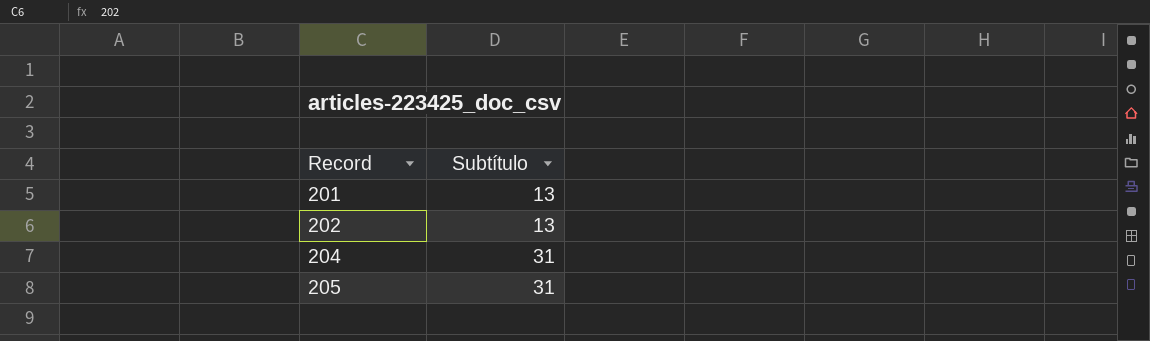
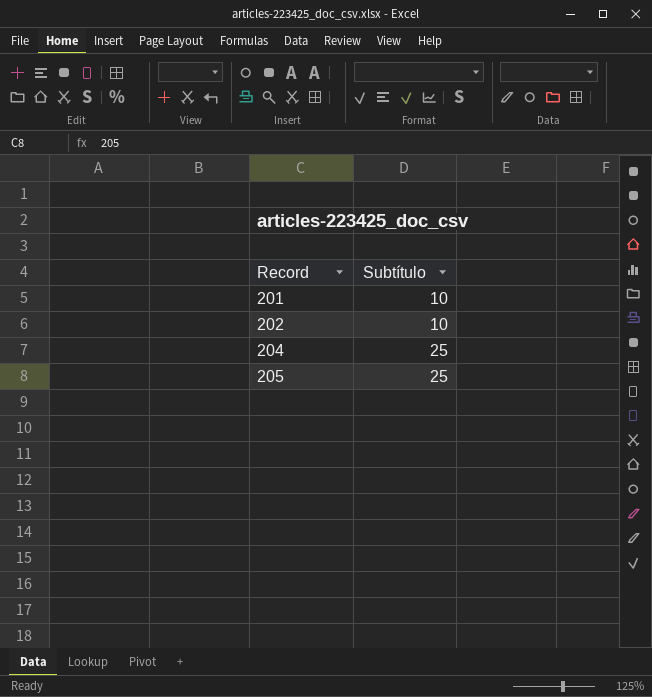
201 | Subtítulo: 13 -> 10
202 | Subtítulo: 13 -> 10
204 | Subtítulo: 31 -> 25
205 | Subtítulo: 31 -> 25

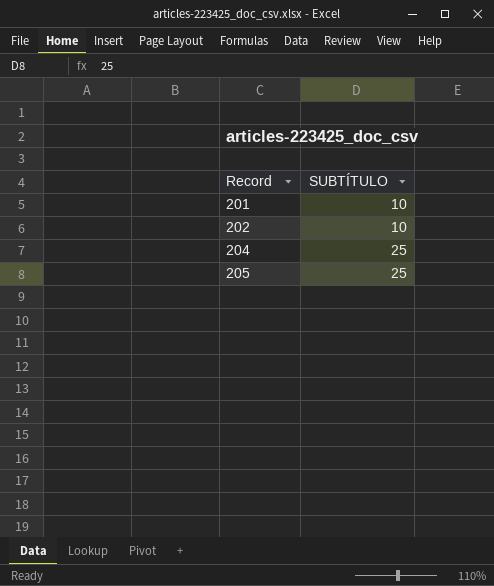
column name: Subtítulo -> SUBTÍTULO

